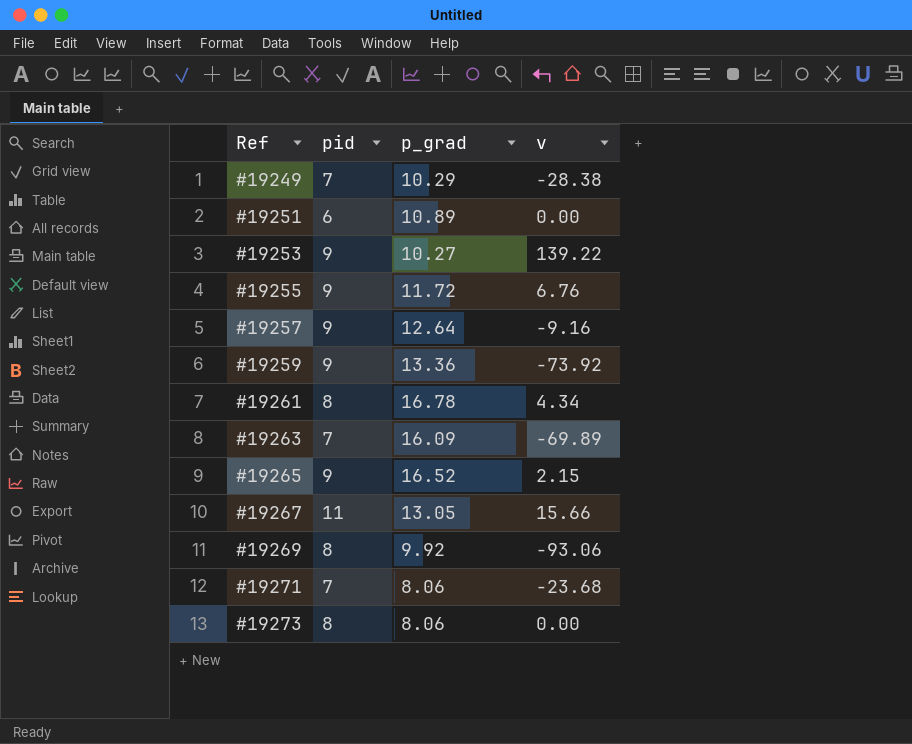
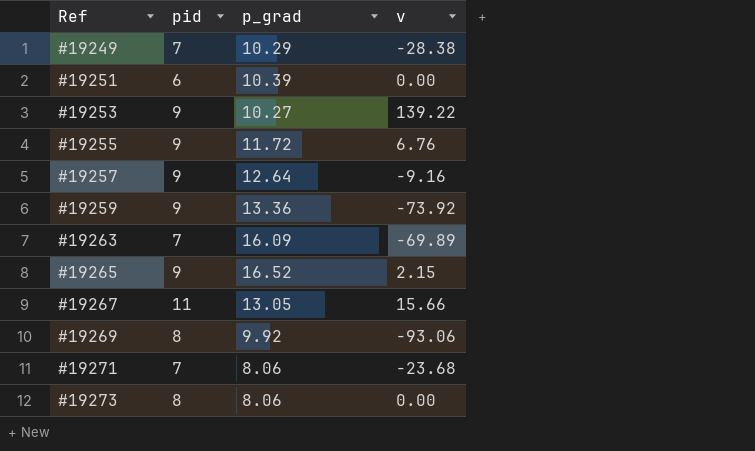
row #19261: 8 | 16.78 | 4.34 -> none
#19251 | p_grad: 10.89 -> 10.39

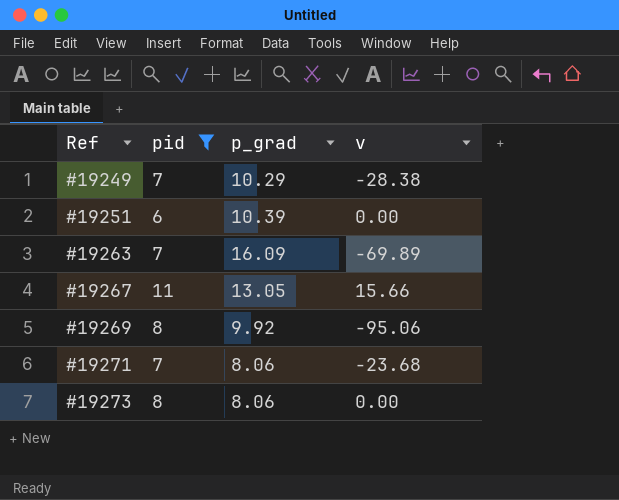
filter: none -> pid != 9
#19269 | v: -93.06 -> -95.06

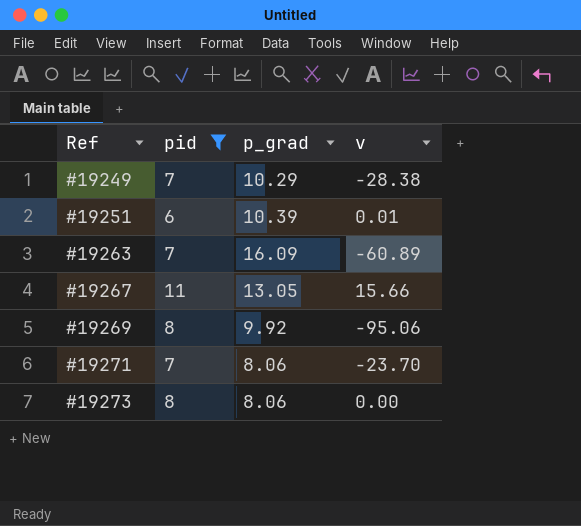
#19251 | v: 0.00 -> 0.01
#19263 | v: -69.89 -> -60.89
#19271 | v: -23.68 -> -23.70

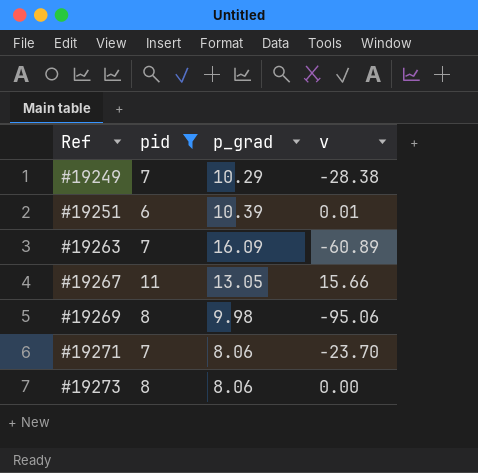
#19269 | p_grad: 9.92 -> 9.98

